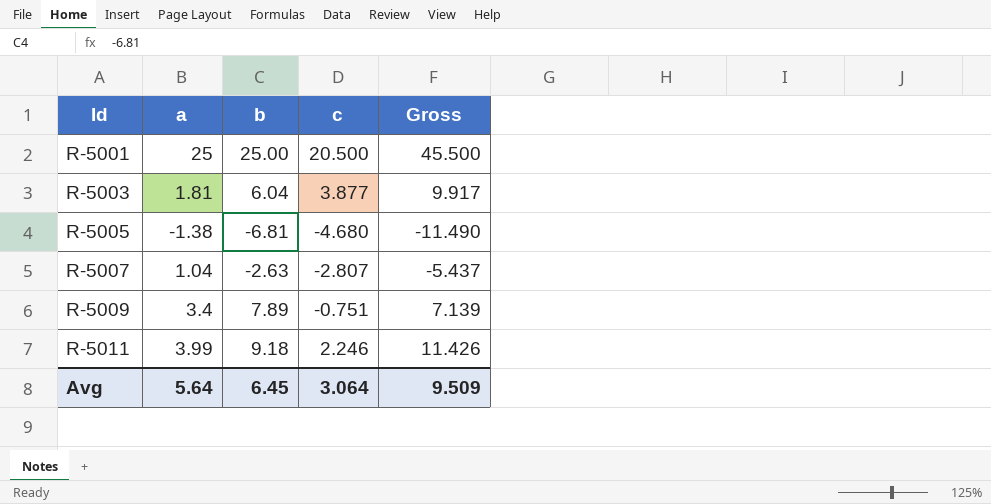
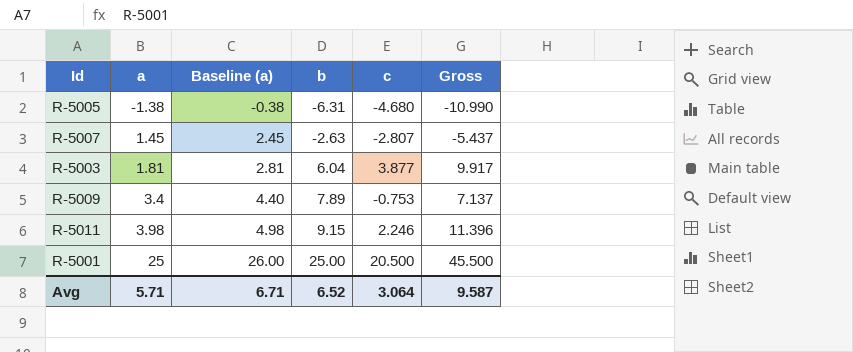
row order: Id ascending -> a ascending
column Baseline (a) | formula: none -> [a] + 1
R-5005 | b: -6.81 -> -6.31
R-5005 | Gross: -11.490 -> -10.990
R-5007 | a: 1.04 -> 1.45
R-5009 | c: -0.751 -> -0.753
R-5009 | Gross: 7.139 -> 7.137
R-5011 | a: 3.99 -> 3.98
R-5011 | b: 9.18 -> 9.15
R-5011 | Gross: 11.426 -> 11.396
Avg | a: 5.64 -> 5.71
Avg | b: 6.45 -> 6.52
Avg | Gross: 9.509 -> 9.587

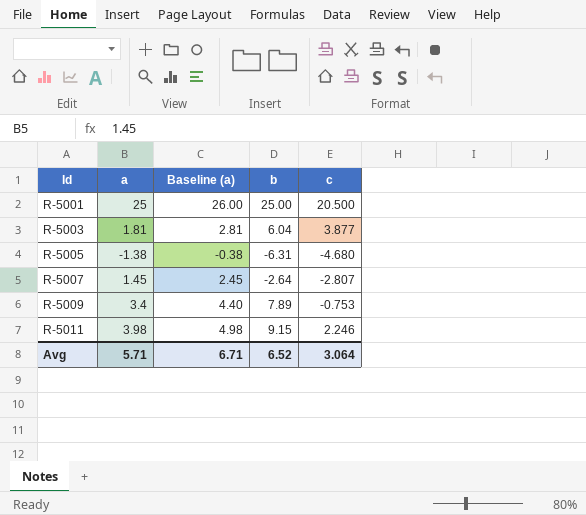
row order: a ascending -> Id ascending
column Gross | formula: [b] + [c] -> none
R-5007 | b: -2.63 -> -2.64

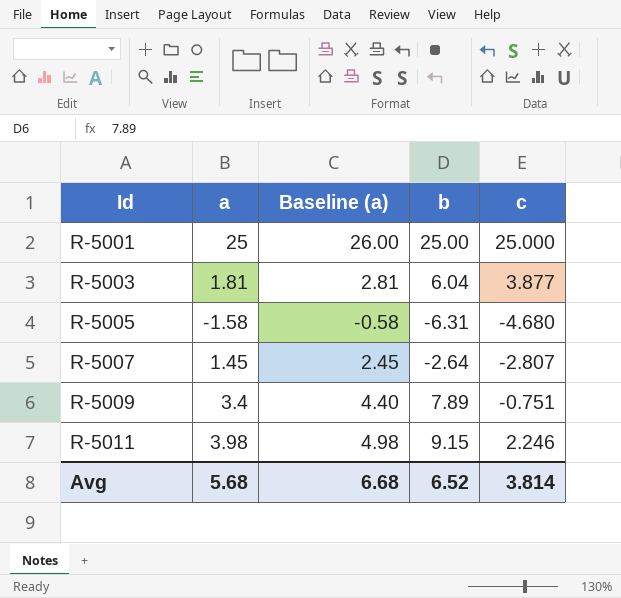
R-5001 | c: 20.500 -> 25.000
R-5005 | a: -1.38 -> -1.58
R-5005 | Baseline (a): -0.38 -> -0.58
R-5009 | c: -0.753 -> -0.751
Avg | a: 5.71 -> 5.68
Avg | Baseline (a): 6.71 -> 6.68
Avg | c: 3.064 -> 3.814

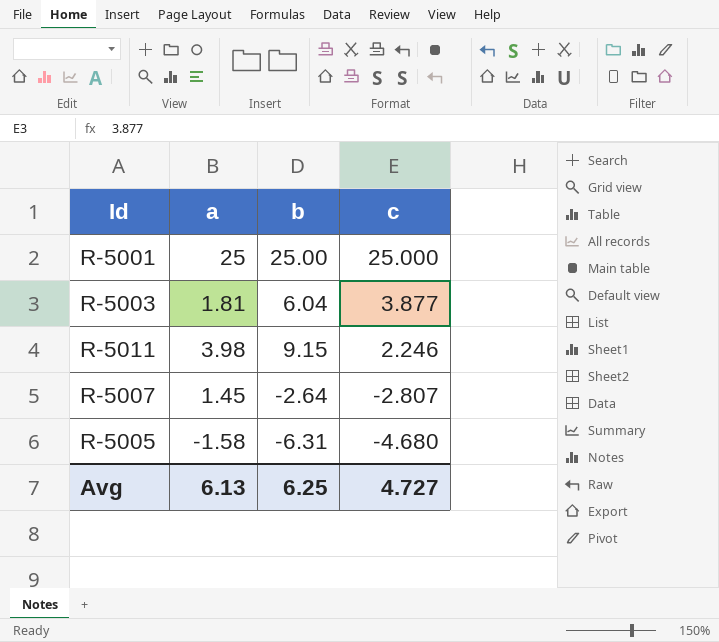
row order: Id ascending -> c descending
column Baseline (a) | formula: [a] + 1 -> none
row R-5009: 3.4 | 4.40 | 7.89 | -0.751 -> none
Avg | a: 5.68 -> 6.13
Avg | b: 6.52 -> 6.25
Avg | c: 3.814 -> 4.727

